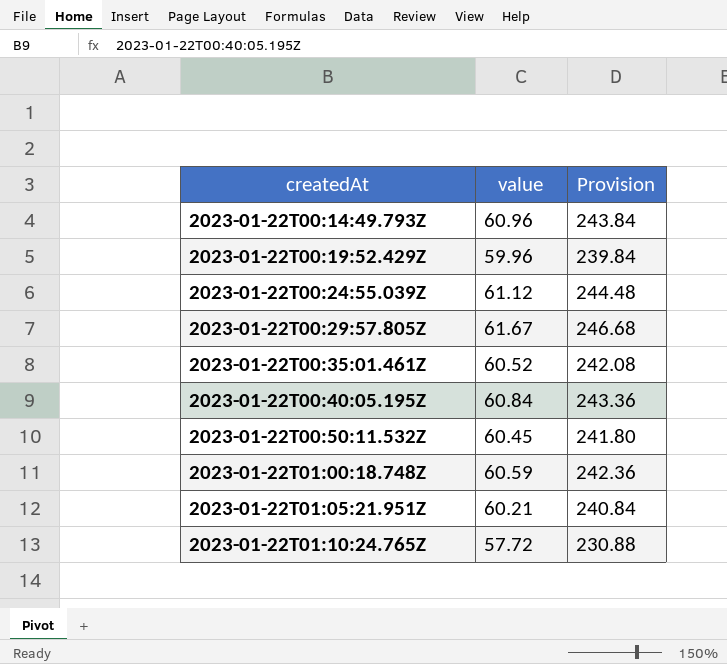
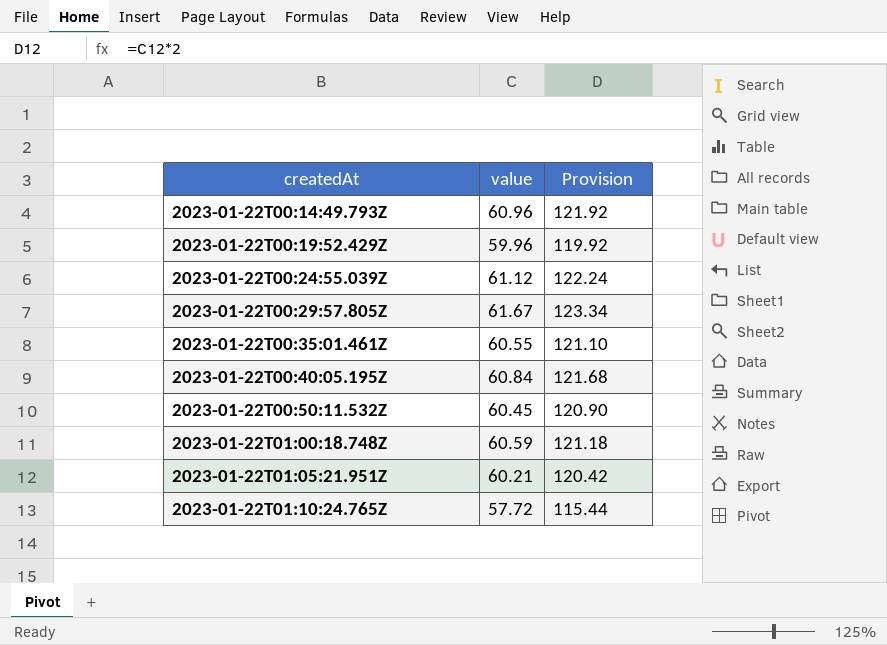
column Provision | formula: [value] * 4 -> [value] * 2
2023-01-22T00:35:01.461Z | value: 60.52 -> 60.55

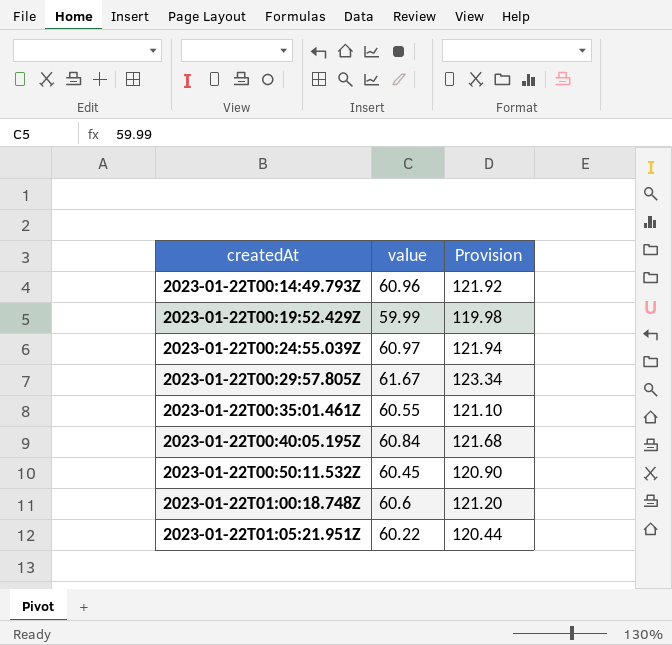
row 2023-01-22T01:10:24.765Z: 57.72 | 115.44 -> none
2023-01-22T00:19:52.429Z | value: 59.96 -> 59.99
2023-01-22T00:19:52.429Z | Provision: 119.92 -> 119.98
2023-01-22T00:24:55.039Z | value: 61.12 -> 60.97
2023-01-22T00:24:55.039Z | Provision: 122.24 -> 121.94
2023-01-22T01:00:18.748Z | value: 60.59 -> 60.6
2023-01-22T01:00:18.748Z | Provision: 121.18 -> 121.20
2023-01-22T01:05:21.951Z | value: 60.21 -> 60.22
2023-01-22T01:05:21.951Z | Provision: 120.42 -> 120.44

